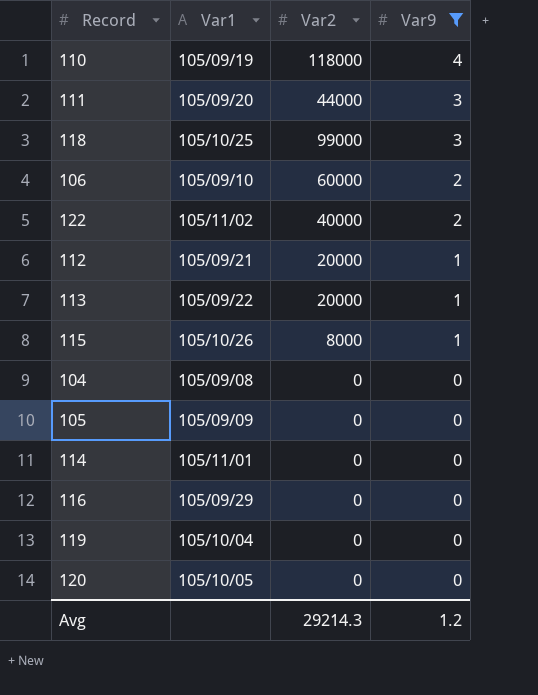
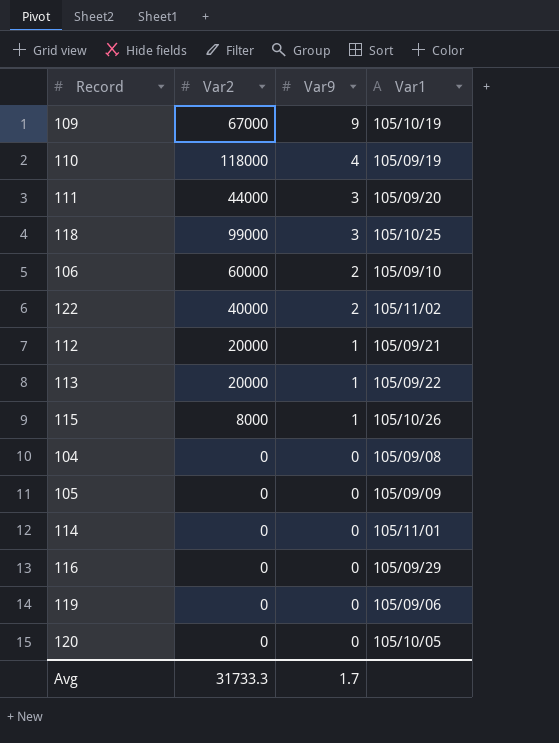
filter: Var9 != 9 -> none
column Var1 | position: 2 -> 4
119 | Var1: 105/10/04 -> 105/09/06
Avg | Var2: 29214.3 -> 31733.3
Avg | Var9: 1.2 -> 1.7

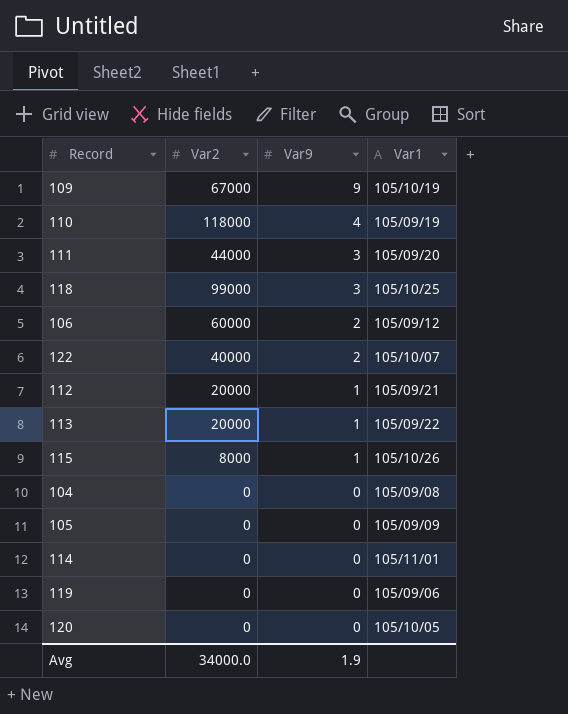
row 116: 0 | 0 | 105/09/29 -> none
106 | Var1: 105/09/10 -> 105/09/12
122 | Var1: 105/11/02 -> 105/10/07
Avg | Var2: 31733.3 -> 34000.0
Avg | Var9: 1.7 -> 1.9

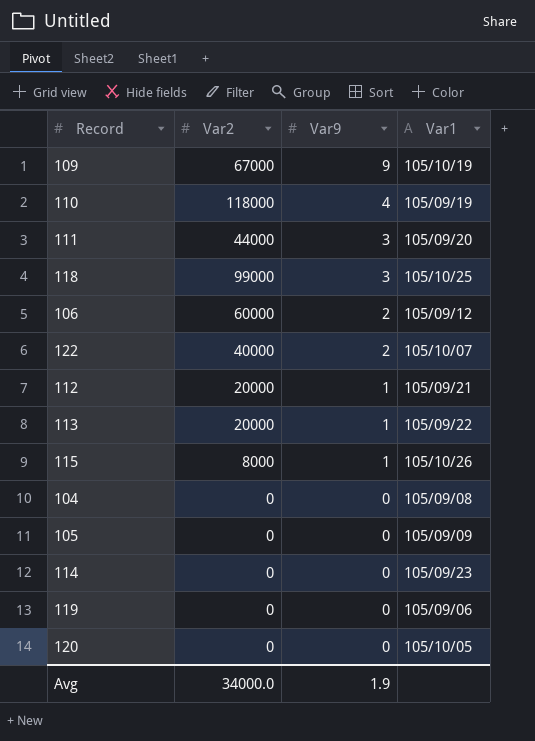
114 | Var1: 105/11/01 -> 105/09/23

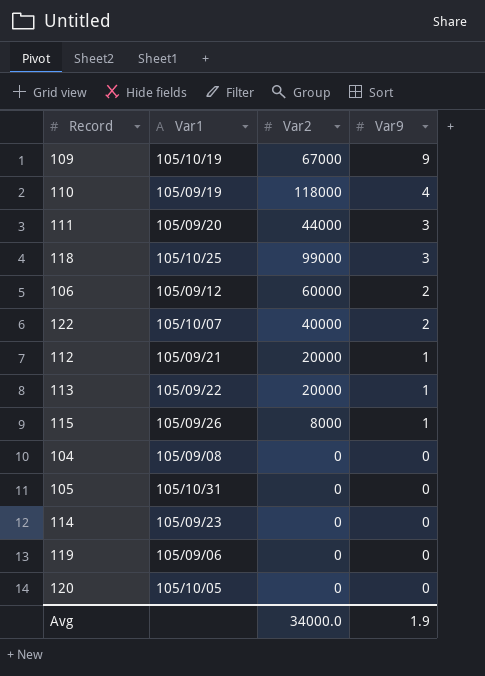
column Var1 | position: 4 -> 2
115 | Var1: 105/10/26 -> 105/09/26
105 | Var1: 105/09/09 -> 105/10/31

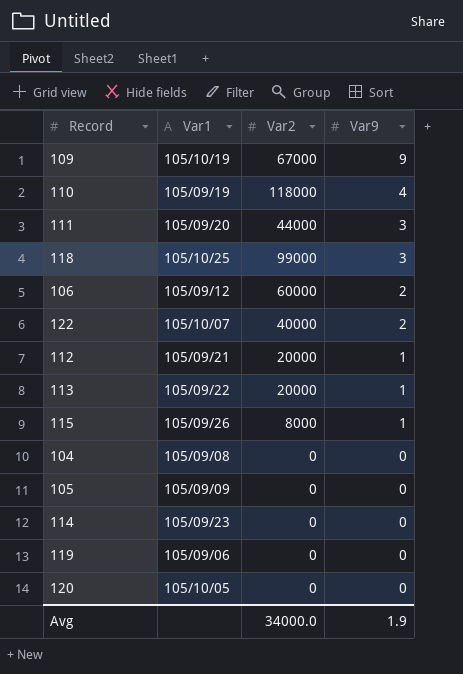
105 | Var1: 105/10/31 -> 105/09/09

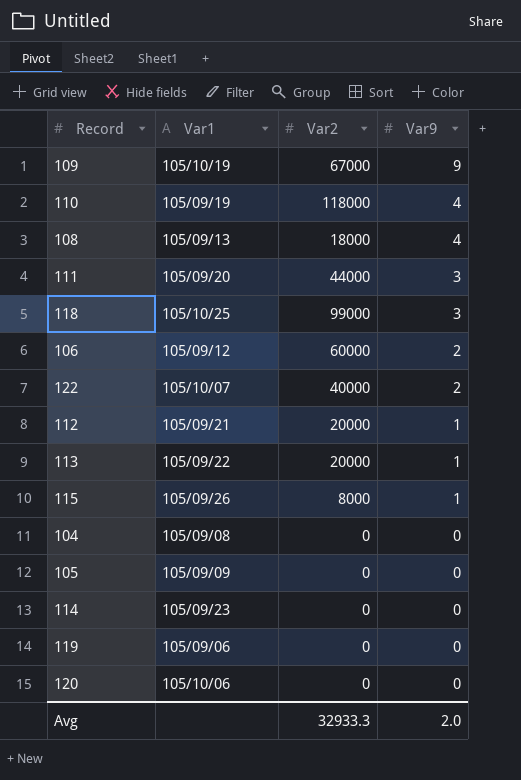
row 108: none -> 105/09/13 | 18000 | 4
120 | Var1: 105/10/05 -> 105/10/06
Avg | Var2: 34000.0 -> 32933.3
Avg | Var9: 1.9 -> 2.0

